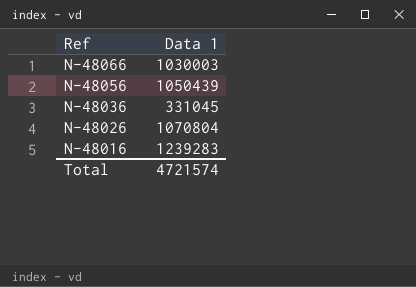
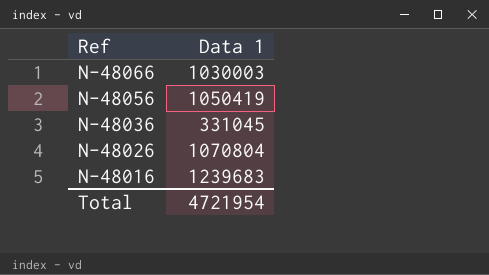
N-48056 | Data 1: 1050439 -> 1050419
N-48016 | Data 1: 1239283 -> 1239683
Total | Data 1: 4721574 -> 4721954

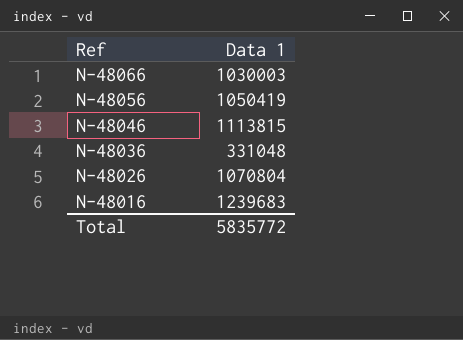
row N-48046: none -> 1113815
N-48036 | Data 1: 331045 -> 331048
Total | Data 1: 4721954 -> 5835772

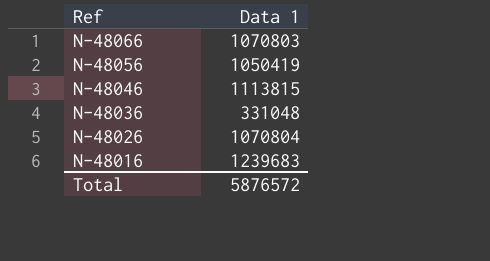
N-48066 | Data 1: 1030003 -> 1070803
Total | Data 1: 5835772 -> 5876572

